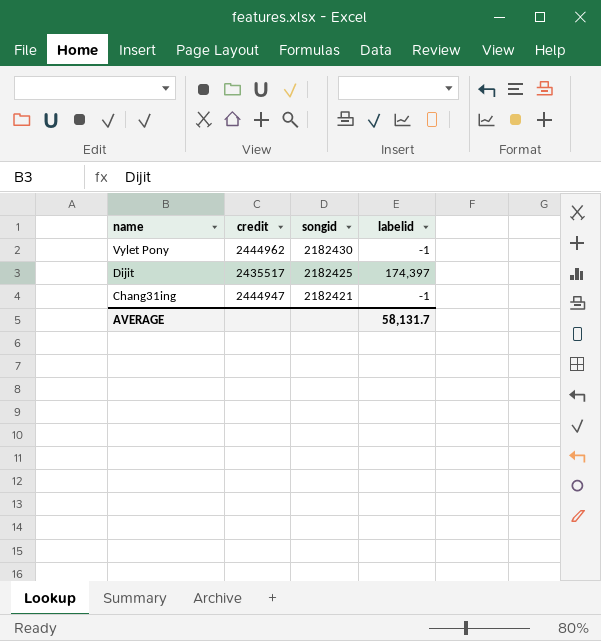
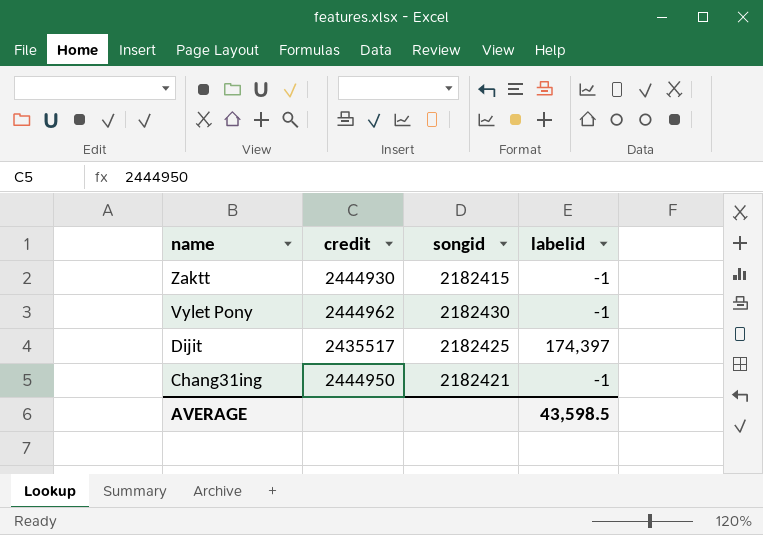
row Zaktt: none -> 2444930 | 2182415 | -1
Chang31ing | credit: 2444947 -> 2444950
AVERAGE | labelid: 58,131.7 -> 43,598.5

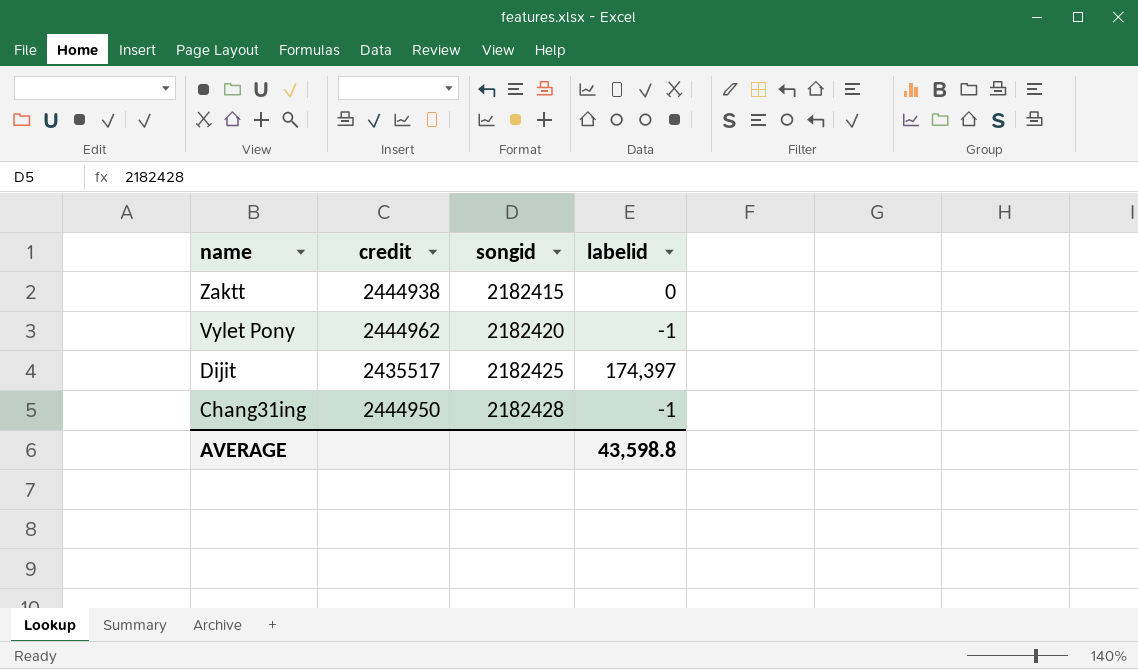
Zaktt | credit: 2444930 -> 2444938
Zaktt | labelid: -1 -> 0
Vylet Pony | songid: 2182430 -> 2182420
Chang31ing | songid: 2182421 -> 2182428
AVERAGE | labelid: 43,598.5 -> 43,598.8

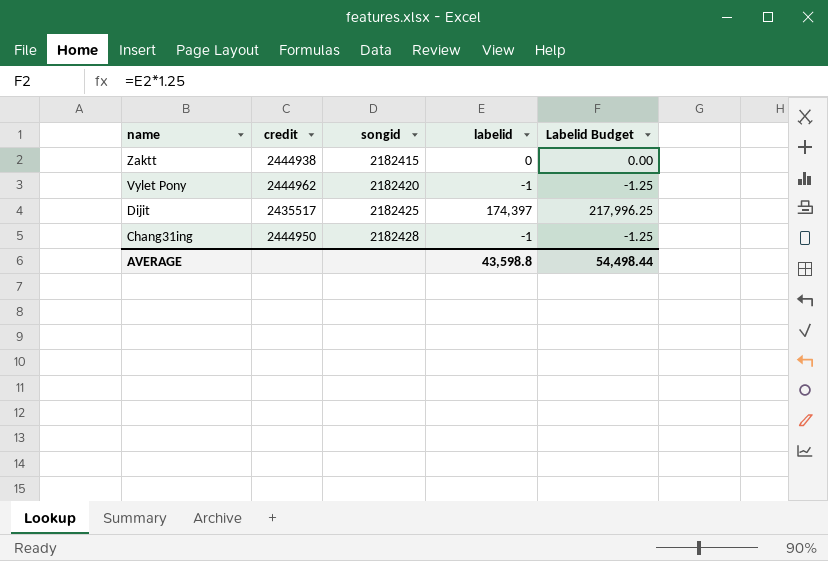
column Labelid Budget | formula: none -> [labelid] * 1.25

